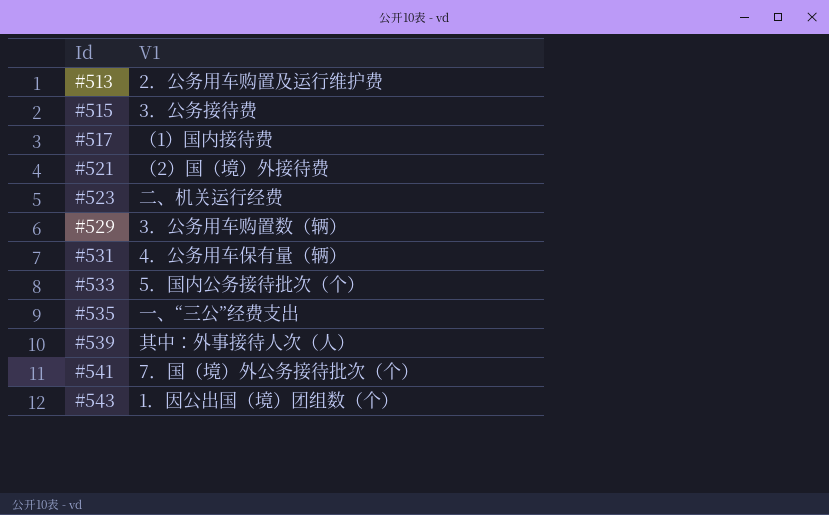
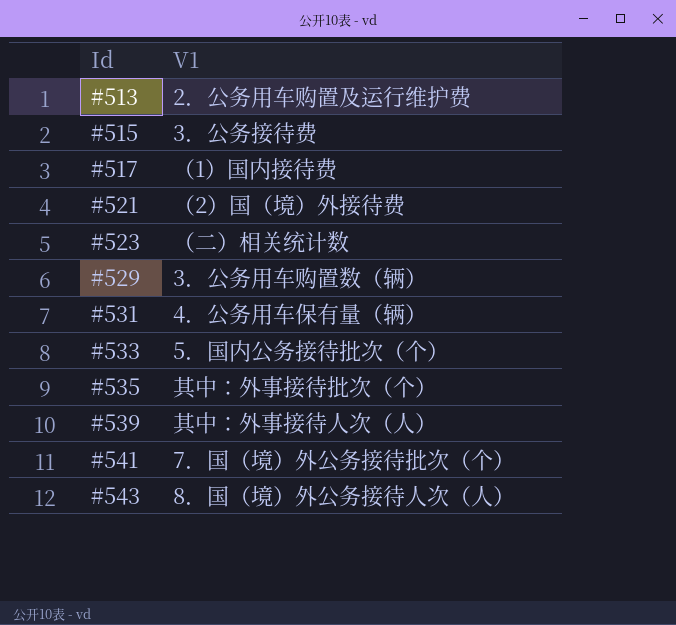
#523 | V1: 二、机关运行经费 -> （二）相关统计数
#535 | V1: 一、“三公”经费支出 -> 其中：外事接待批次（个）
#543 | V1: 1．因公出国（境）团组数（个） -> 8．国（境）外公务接待人次（人）

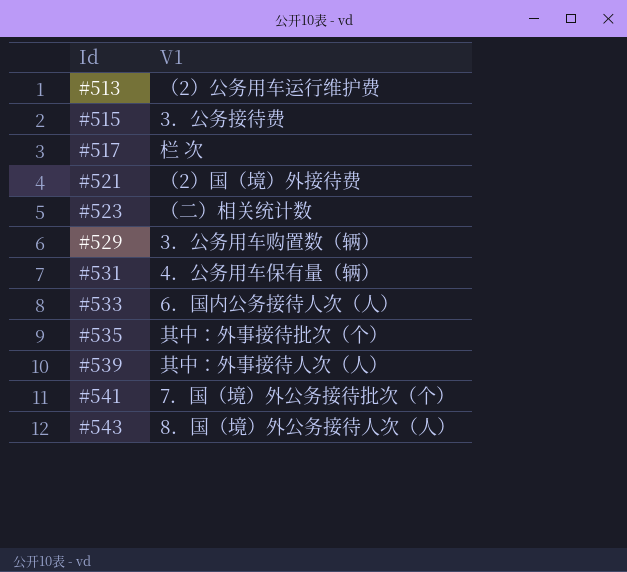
#513 | V1: 2．公务用车购置及运行维护费 -> （2）公务用车运行维护费
#517 | V1: （1）国内接待费 -> 栏 次
#533 | V1: 5．国内公务接待批次（个） -> 6．国内公务接待人次（人）

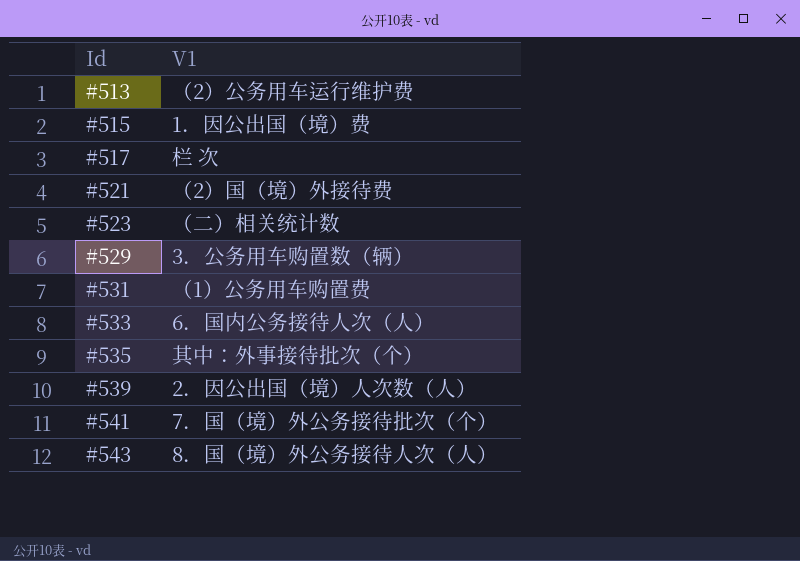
#515 | V1: 3．公务接待费 -> 1．因公出国（境）费
#531 | V1: 4．公务用车保有量（辆） -> （1）公务用车购置费
#539 | V1: 其中：外事接待人次（人） -> 2．因公出国（境）人次数（人）

